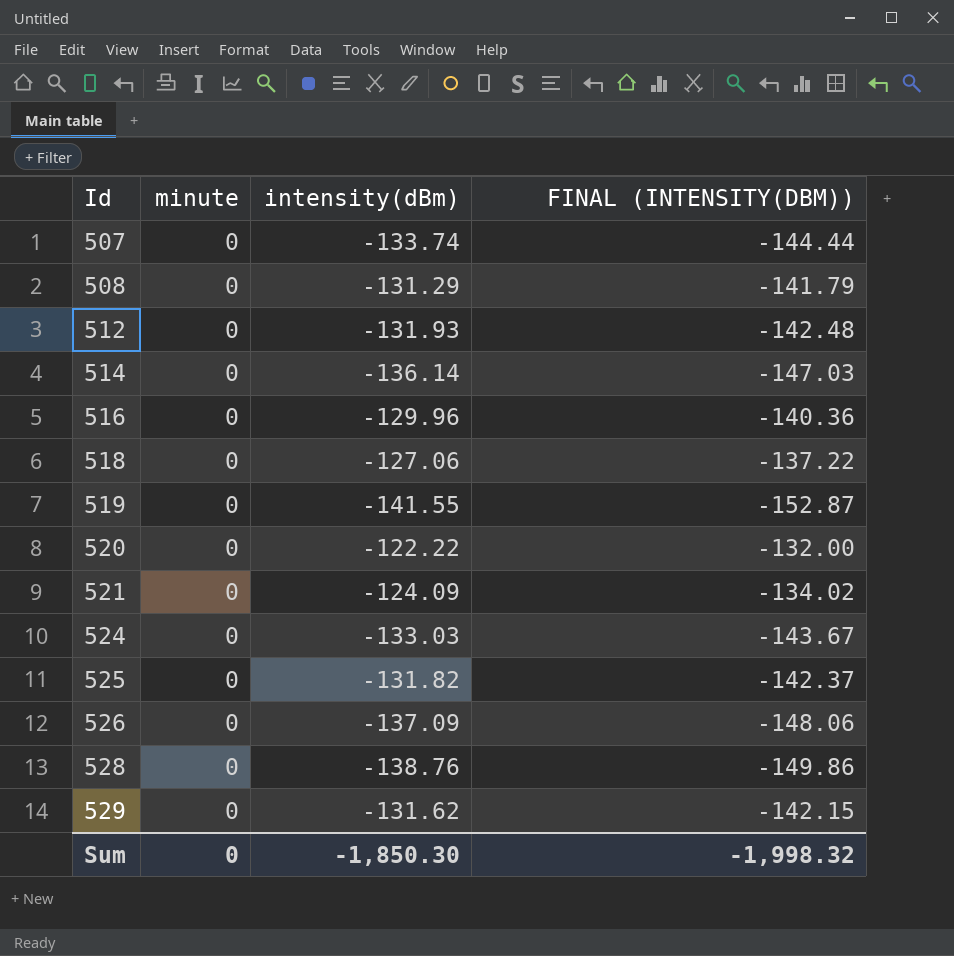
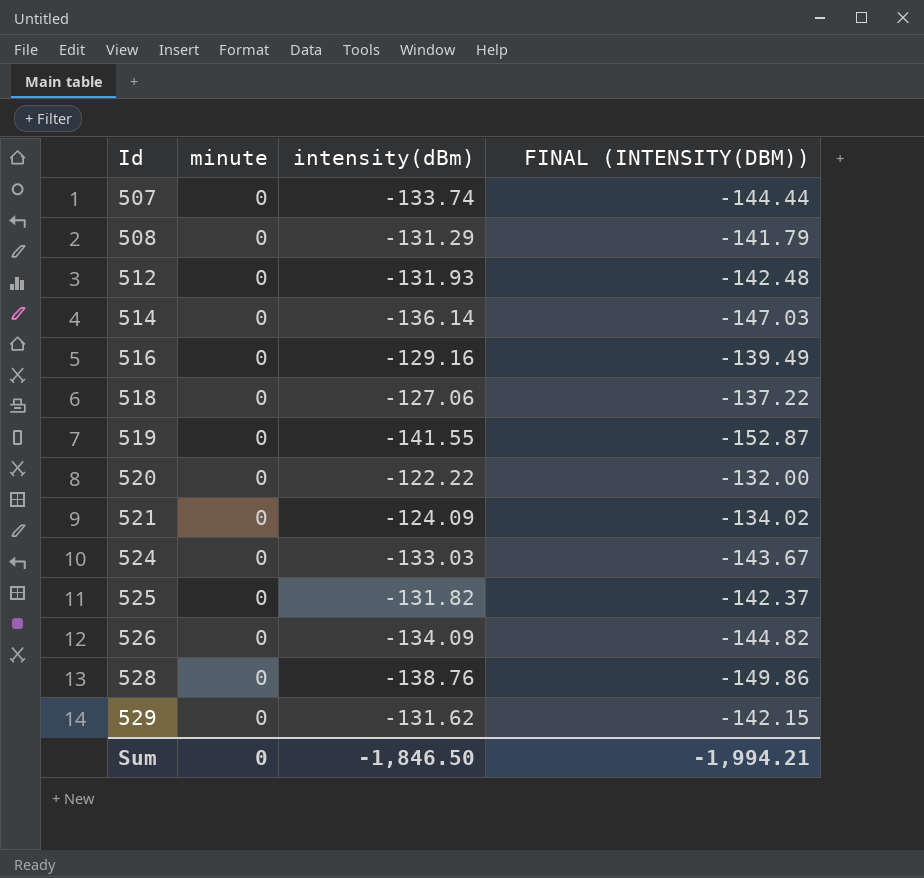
516 | intensity(dBm): -129.96 -> -129.16
516 | FINAL (INTENSITY(DBM)): -140.36 -> -139.49
526 | intensity(dBm): -137.09 -> -134.09
526 | FINAL (INTENSITY(DBM)): -148.06 -> -144.82
Sum | intensity(dBm): -1,850.30 -> -1,846.50
Sum | FINAL (INTENSITY(DBM)): -1,998.32 -> -1,994.21

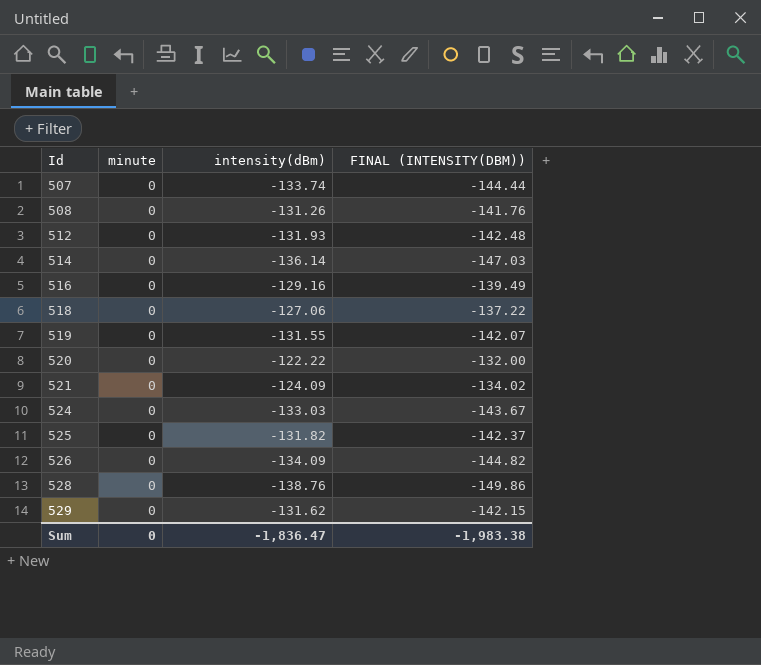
508 | intensity(dBm): -131.29 -> -131.26
508 | FINAL (INTENSITY(DBM)): -141.79 -> -141.76
519 | intensity(dBm): -141.55 -> -131.55
519 | FINAL (INTENSITY(DBM)): -152.87 -> -142.07
Sum | intensity(dBm): -1,846.50 -> -1,836.47
Sum | FINAL (INTENSITY(DBM)): -1,994.21 -> -1,983.38

